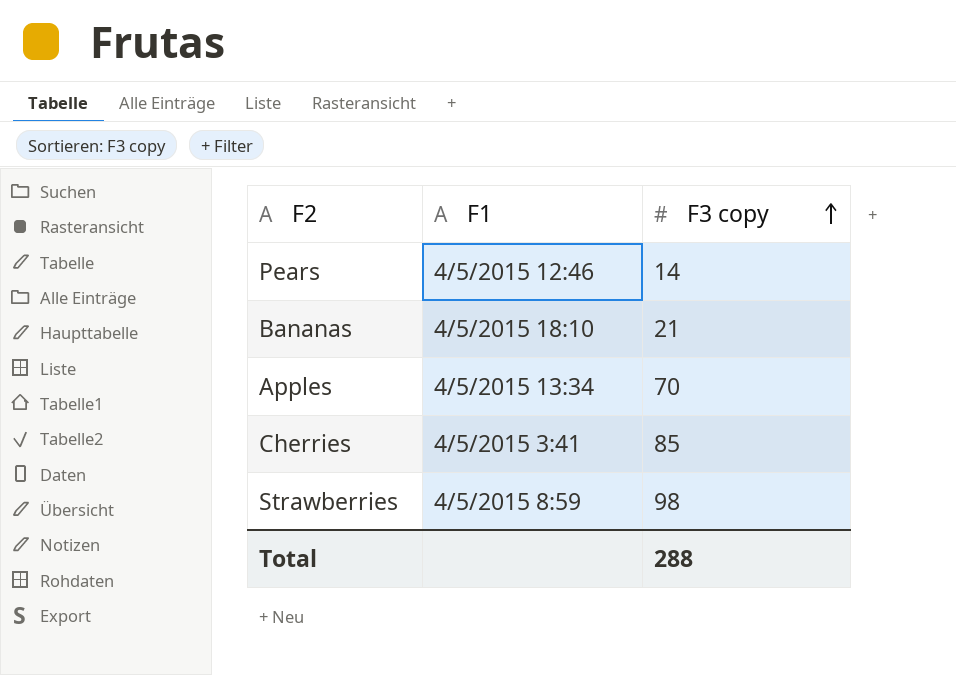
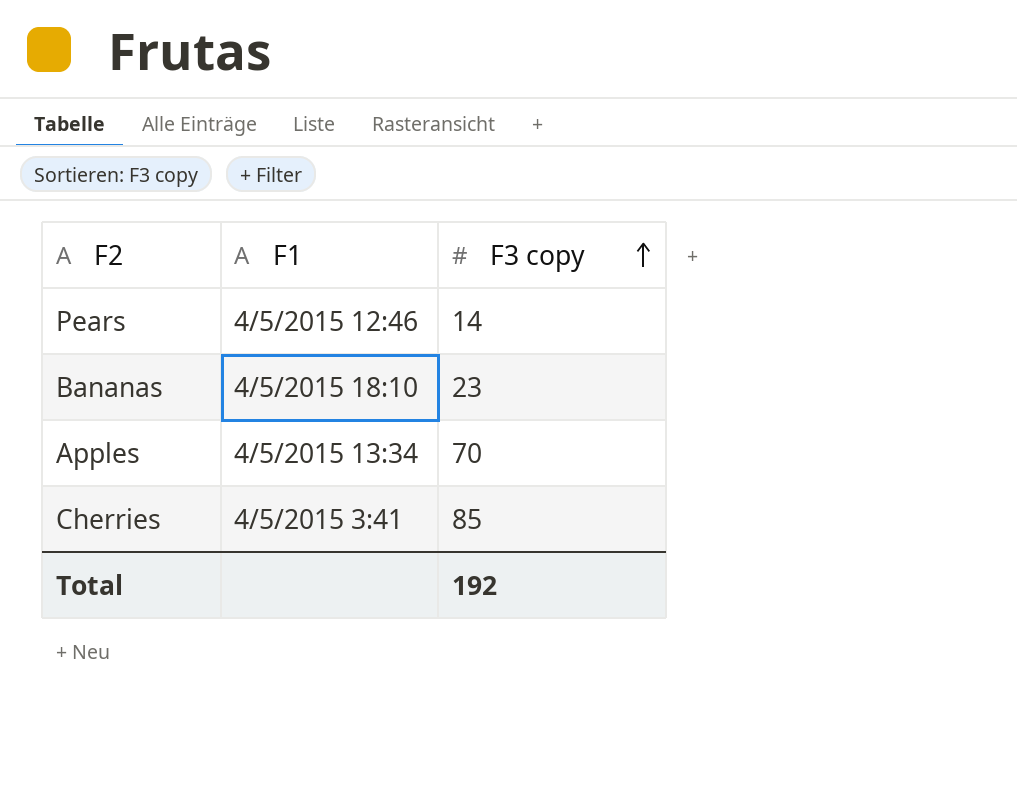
row Strawberries: 4/5/2015 8:59 | 98 -> none
Bananas | F3 copy: 21 -> 23
Total | F3 copy: 288 -> 192

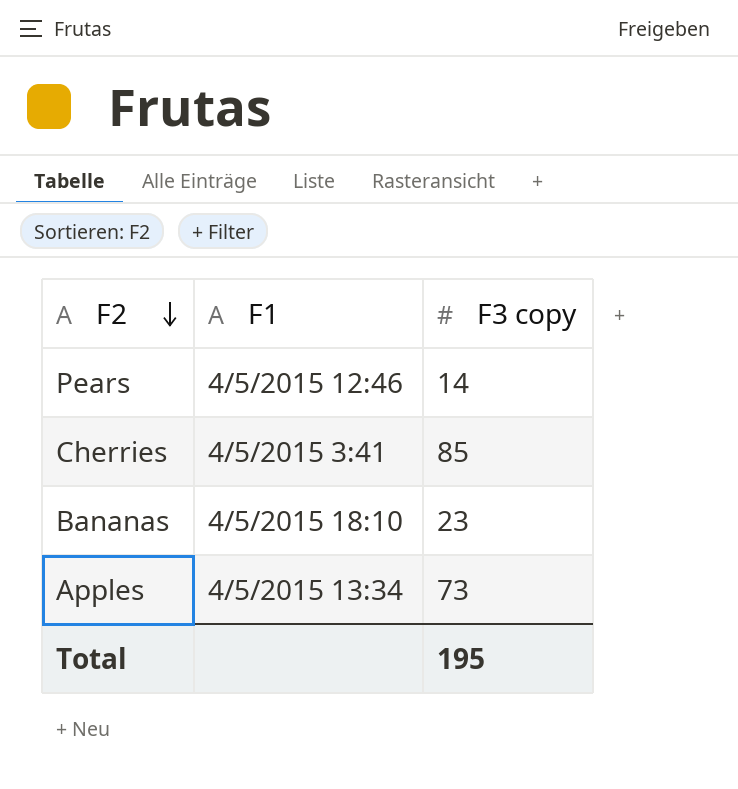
row order: F3 copy ascending -> F2 descending
Apples | F3 copy: 70 -> 73
Total | F3 copy: 192 -> 195

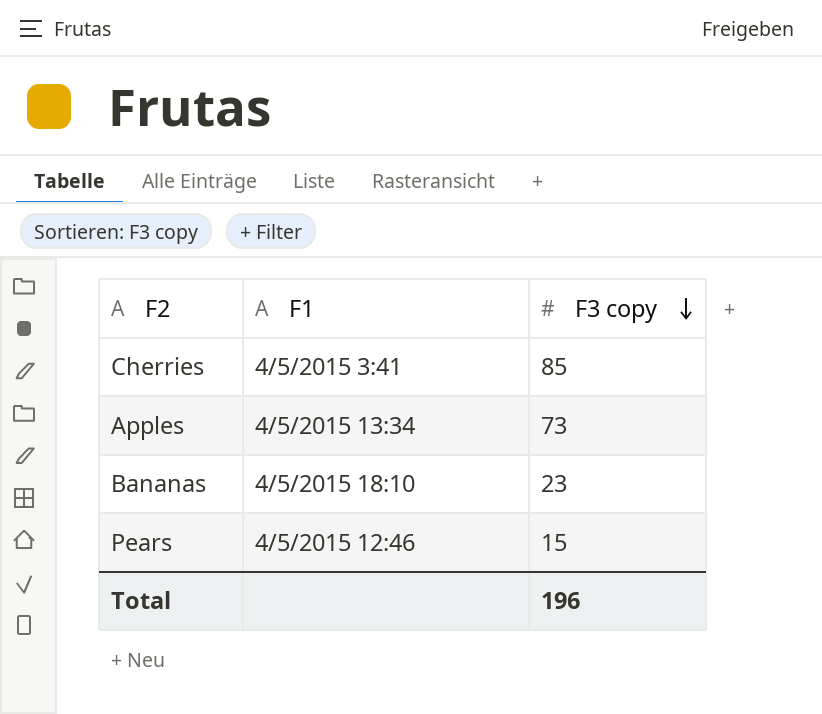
row order: F2 descending -> F3 copy descending
Pears | F3 copy: 14 -> 15
Total | F3 copy: 195 -> 196

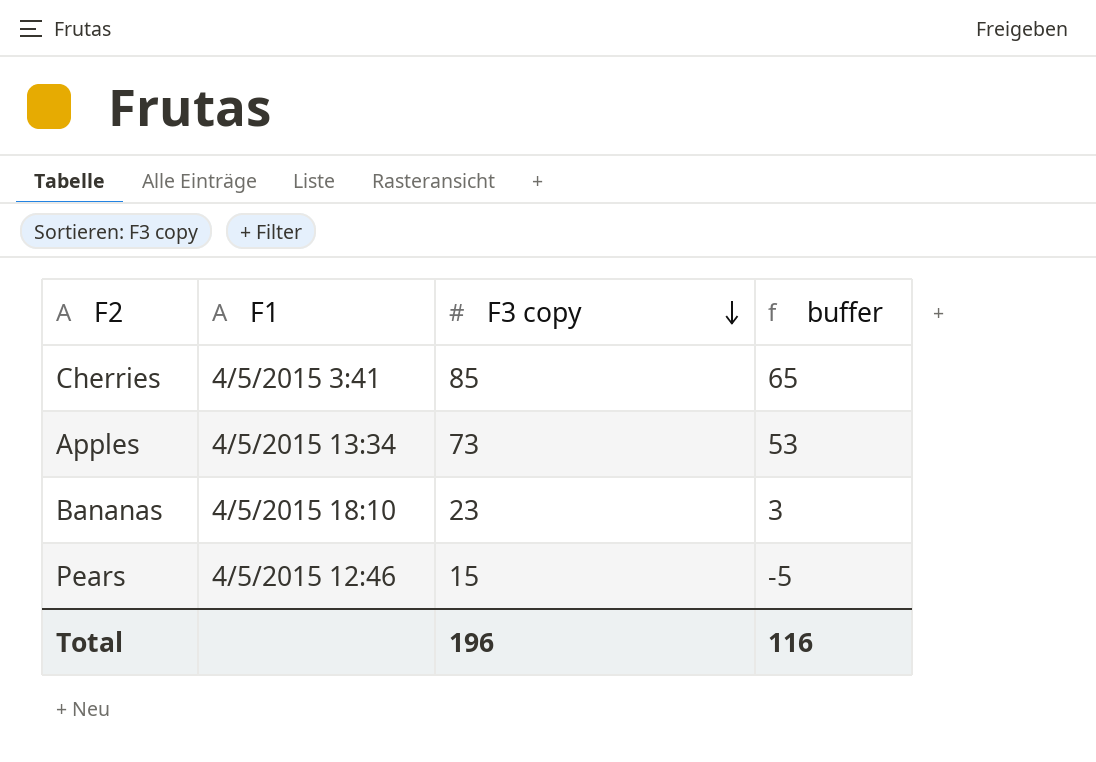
column buffer | formula: none -> [F3 copy] - 20

